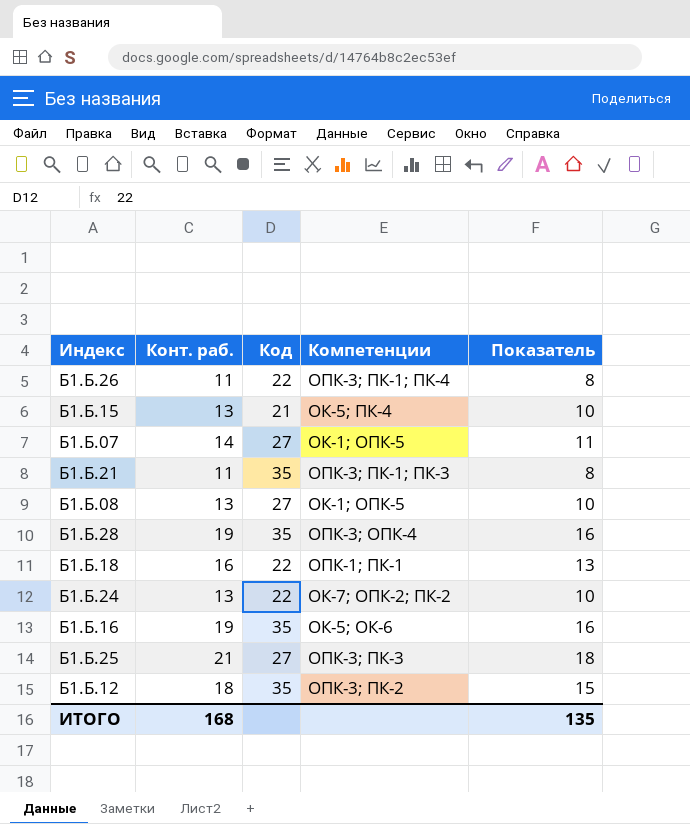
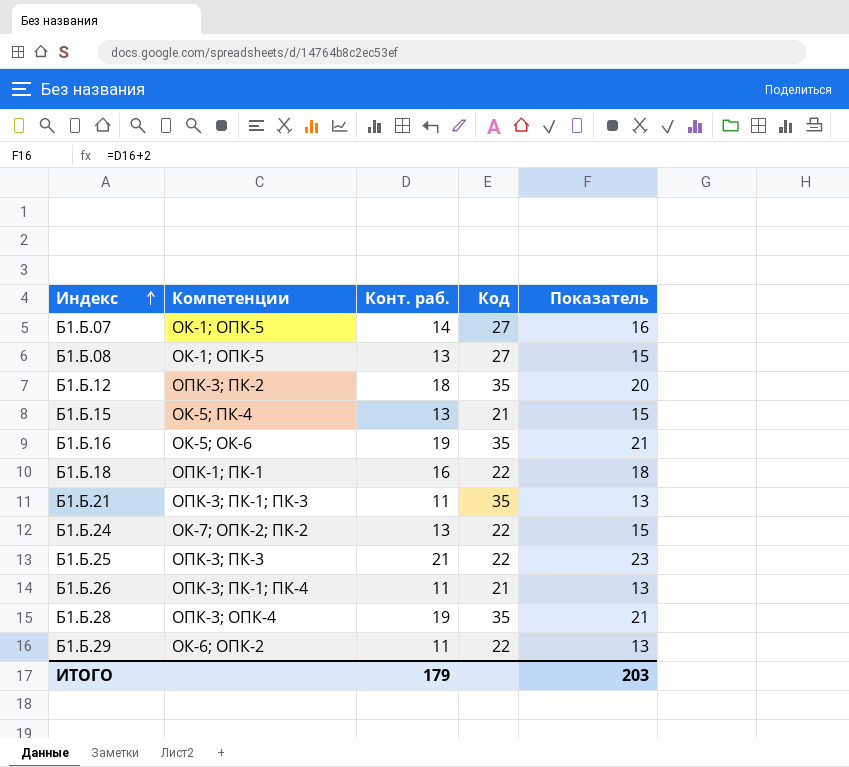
row order: none -> Индекс ascending
column Компетенции | position: 4 -> 2
column Показатель | formula: [Конт. раб.] - 3 -> [Конт. раб.] + 2
Б1.Б.25 | Код: 27 -> 22
Б1.Б.26 | Код: 22 -> 21
row Б1.Б.29: none -> ОК-6; ОПК-2 | 11 | 22 | 13
ИТОГО | Конт. раб.: 168 -> 179
ИТОГО | Показатель: 135 -> 203

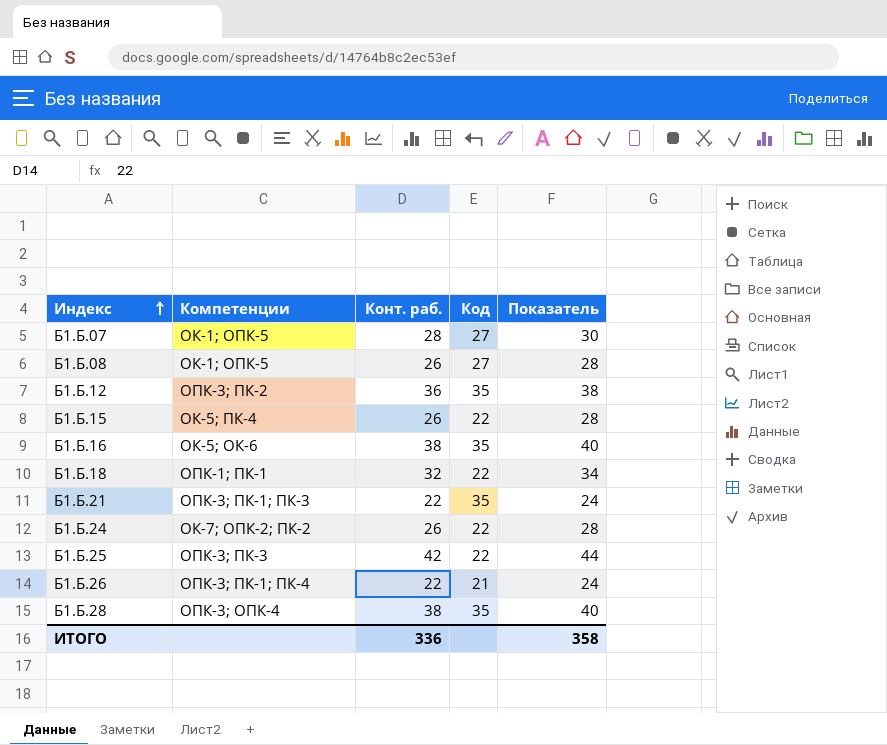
row Б1.Б.29: ОК-6; ОПК-2 | 11 | 22 | 13 -> none
Б1.Б.07 | Конт. раб.: 14 -> 28
Б1.Б.07 | Показатель: 16 -> 30
Б1.Б.08 | Конт. раб.: 13 -> 26
Б1.Б.08 | Показатель: 15 -> 28
Б1.Б.12 | Конт. раб.: 18 -> 36
Б1.Б.12 | Показатель: 20 -> 38
Б1.Б.15 | Конт. раб.: 13 -> 26
Б1.Б.15 | Код: 21 -> 22
Б1.Б.15 | Показатель: 15 -> 28
Б1.Б.16 | Конт. раб.: 19 -> 38
Б1.Б.16 | Показатель: 21 -> 40
Б1.Б.18 | Конт. раб.: 16 -> 32
Б1.Б.18 | Показатель: 18 -> 34
Б1.Б.21 | Конт. раб.: 11 -> 22
Б1.Б.21 | Показатель: 13 -> 24
Б1.Б.24 | Конт. раб.: 13 -> 26
Б1.Б.24 | Показатель: 15 -> 28
Б1.Б.25 | Конт. раб.: 21 -> 42
Б1.Б.25 | Показатель: 23 -> 44
Б1.Б.26 | Конт. раб.: 11 -> 22
Б1.Б.26 | Показатель: 13 -> 24
Б1.Б.28 | Конт. раб.: 19 -> 38
Б1.Б.28 | Показатель: 21 -> 40
ИТОГО | Конт. раб.: 179 -> 336
ИТОГО | Показатель: 203 -> 358

